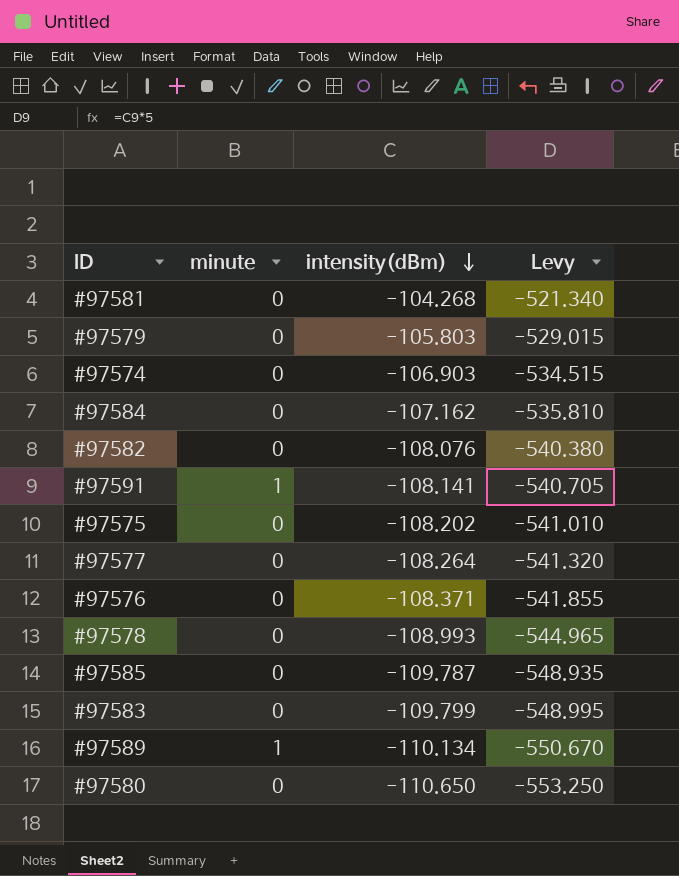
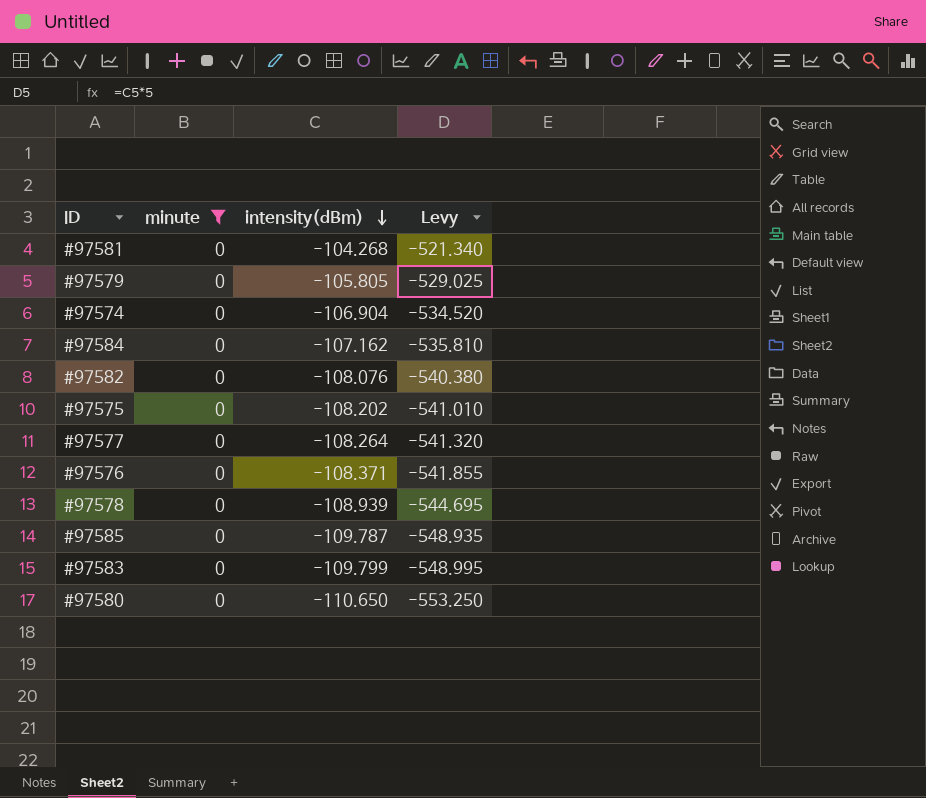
filter: none -> minute = 0
#97579 | intensity(dBm): -105.803 -> -105.805
#97579 | Levy: -529.015 -> -529.025
#97574 | intensity(dBm): -106.903 -> -106.904
#97574 | Levy: -534.515 -> -534.520
#97578 | intensity(dBm): -108.993 -> -108.939
#97578 | Levy: -544.965 -> -544.695

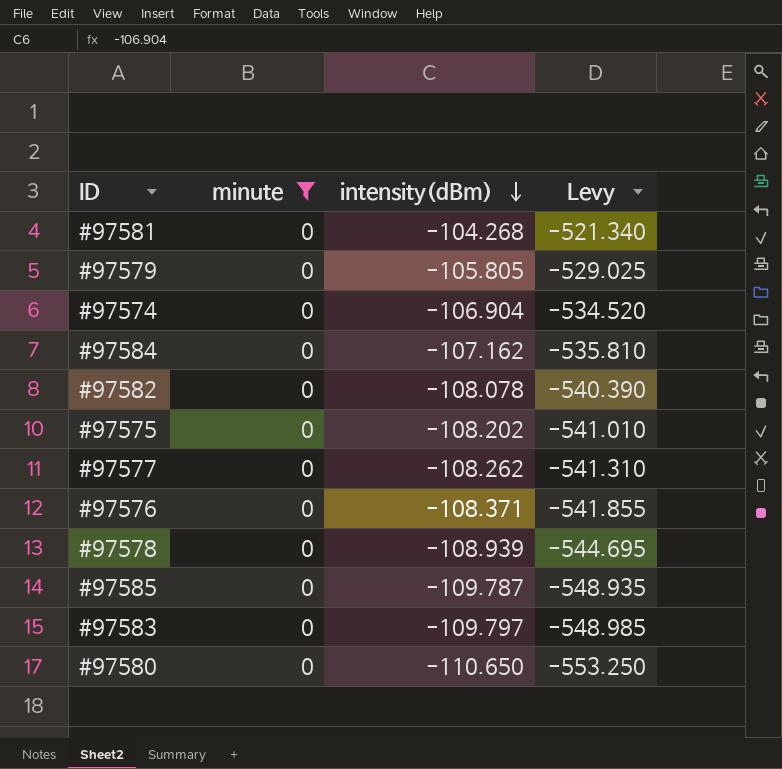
#97582 | intensity(dBm): -108.076 -> -108.078
#97582 | Levy: -540.380 -> -540.390
#97577 | intensity(dBm): -108.264 -> -108.262
#97577 | Levy: -541.320 -> -541.310
#97583 | intensity(dBm): -109.799 -> -109.797
#97583 | Levy: -548.995 -> -548.985

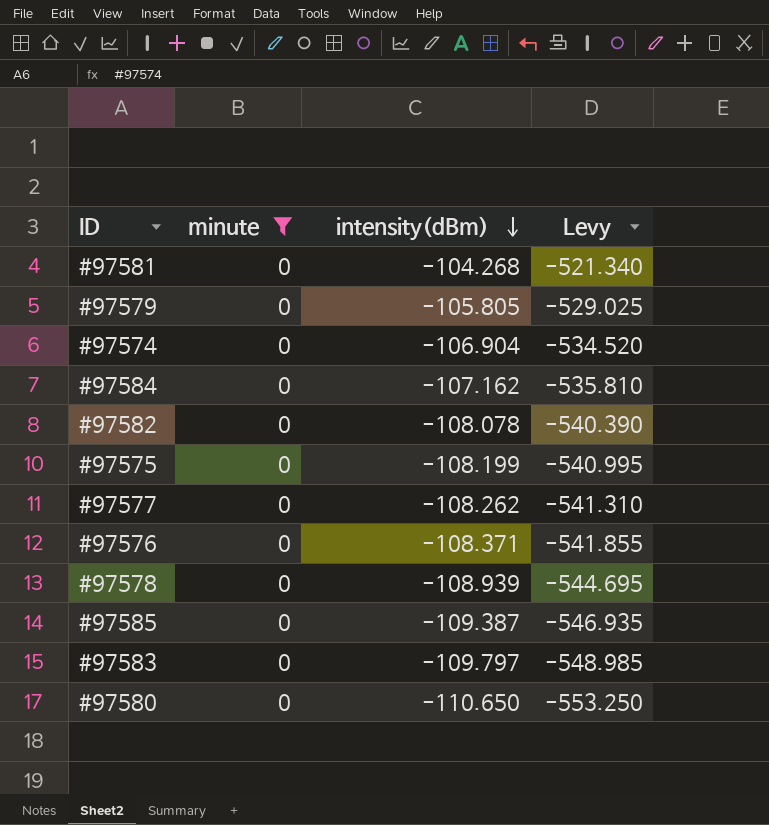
#97575 | intensity(dBm): -108.202 -> -108.199
#97575 | Levy: -541.010 -> -540.995
#97585 | intensity(dBm): -109.787 -> -109.387
#97585 | Levy: -548.935 -> -546.935

